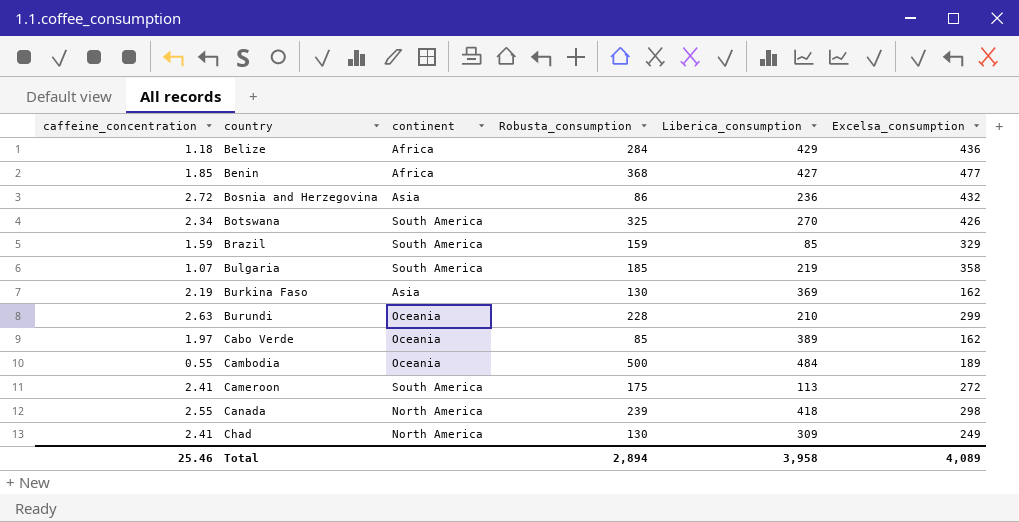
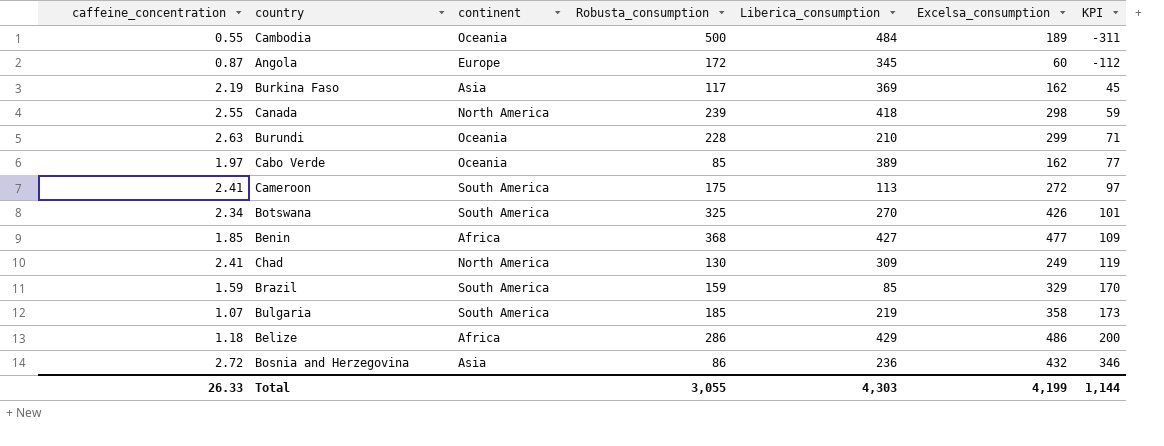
row order: country ascending -> KPI ascending
column KPI | formula: none -> [Excelsa_consumption] - [Robusta_consumption]
row Angola: none -> 0.87 | Europe | 172 | 345 | 60 | -112
Burkina Faso | Robusta_consumption: 130 -> 117
Belize | Robusta_consumption: 284 -> 286
Belize | Excelsa_consumption: 436 -> 486
Total | caffeine_concentration: 25.46 -> 26.33
Total | Robusta_consumption: 2,894 -> 3,055
Total | Liberica_consumption: 3,958 -> 4,303
Total | Excelsa_consumption: 4,089 -> 4,199

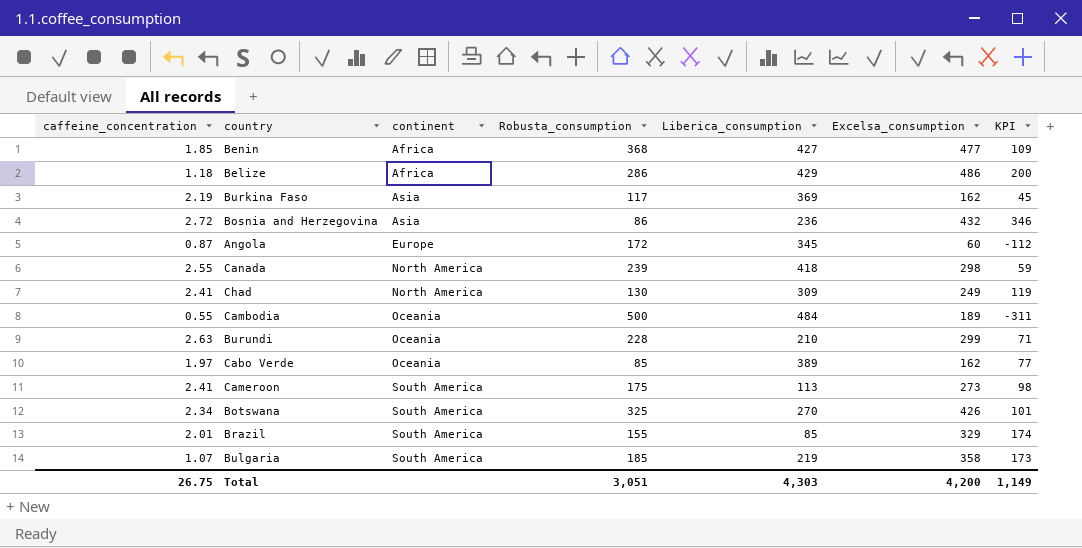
row order: KPI ascending -> continent ascending
Cameroon | Excelsa_consumption: 272 -> 273
Cameroon | KPI: 97 -> 98
Brazil | caffeine_concentration: 1.59 -> 2.01
Brazil | Robusta_consumption: 159 -> 155
Brazil | KPI: 170 -> 174
Total | caffeine_concentration: 26.33 -> 26.75
Total | Robusta_consumption: 3,055 -> 3,051
Total | Excelsa_consumption: 4,199 -> 4,200
Total | KPI: 1,144 -> 1,149

